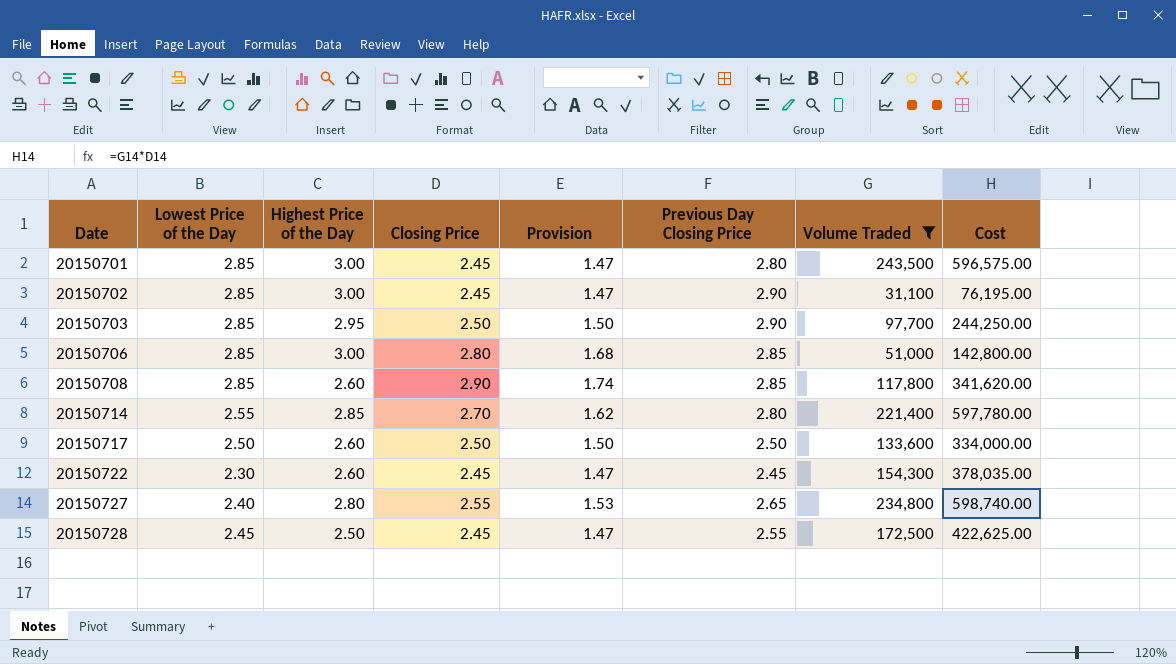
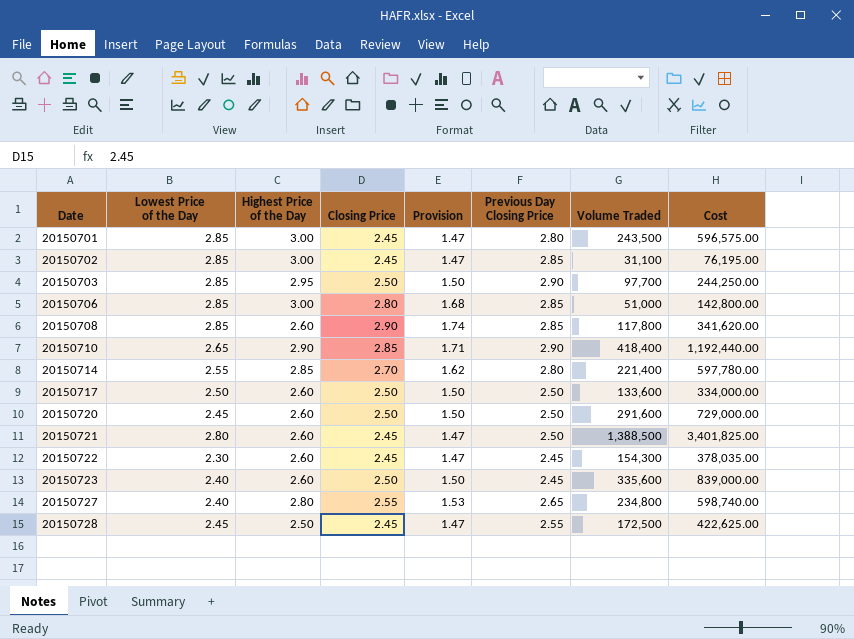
filter: Volume Traded <= 243,500 -> none
20150702 | Previous Day Closing Price: 2.90 -> 2.85

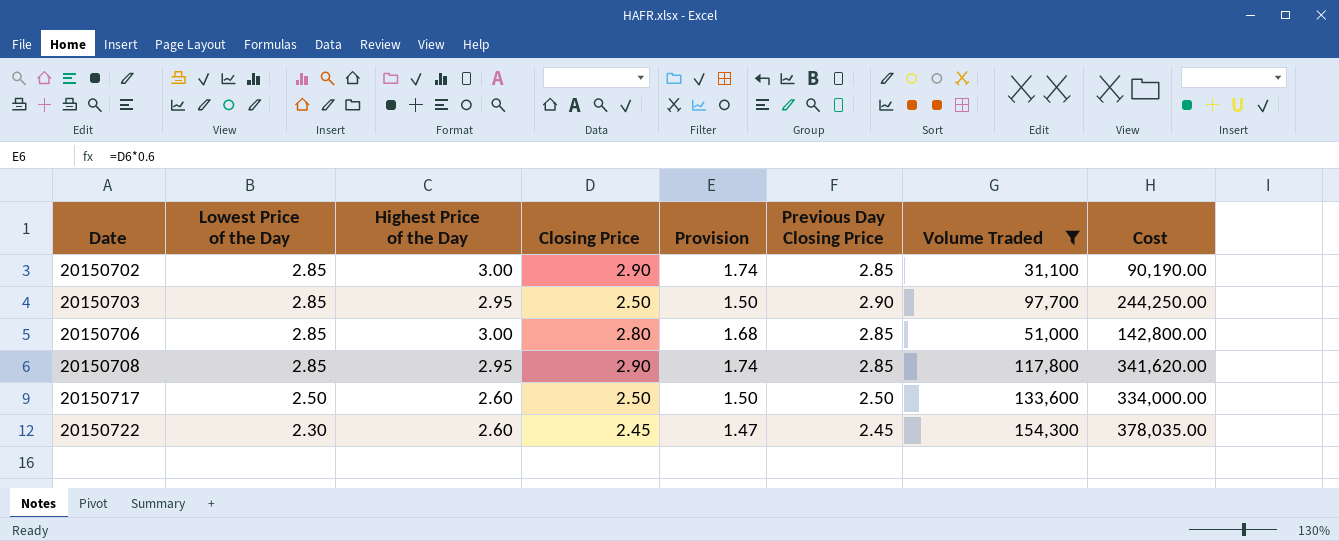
filter: none -> Volume Traded <= 154,300
20150702 | Closing Price: 2.45 -> 2.90
20150702 | Provision: 1.47 -> 1.74
20150702 | Cost: 76,195.00 -> 90,190.00
20150708 | Highest Price of the Day: 2.60 -> 2.95

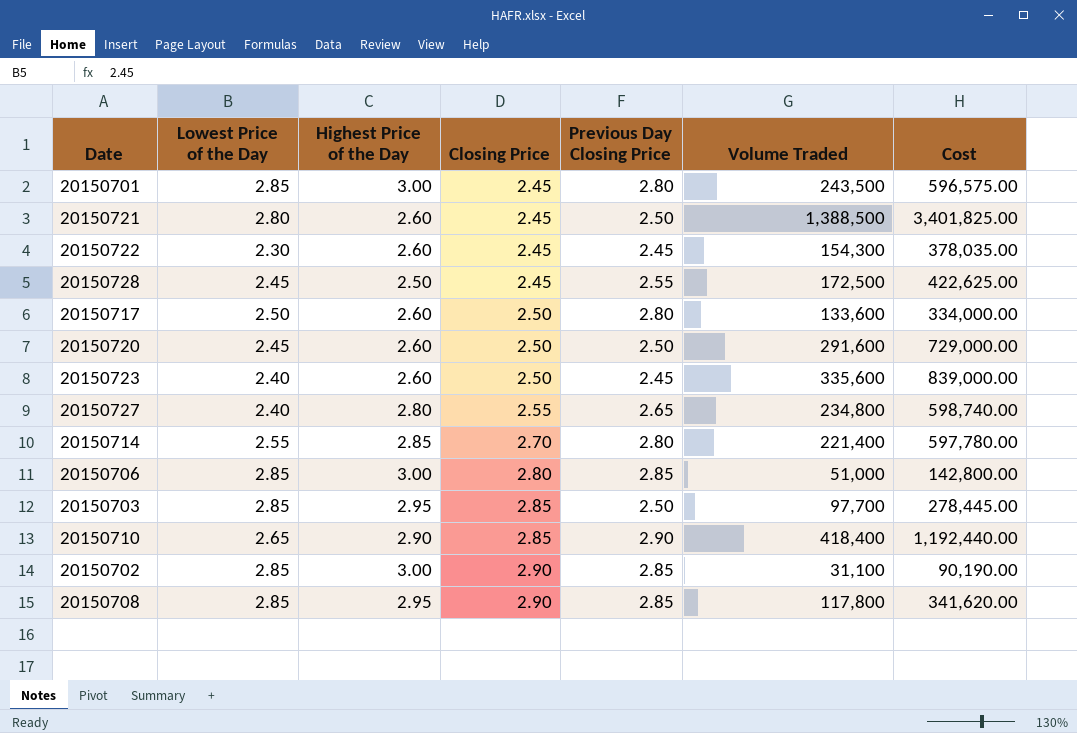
filter: Volume Traded <= 154,300 -> none
row order: Date ascending -> Closing Price ascending
column Provision | formula: [Closing Price] * 0.6 -> none
20150717 | Previous Day Closing Price: 2.50 -> 2.80
20150703 | Closing Price: 2.50 -> 2.85
20150703 | Previous Day Closing Price: 2.90 -> 2.50
20150703 | Cost: 244,250.00 -> 278,445.00

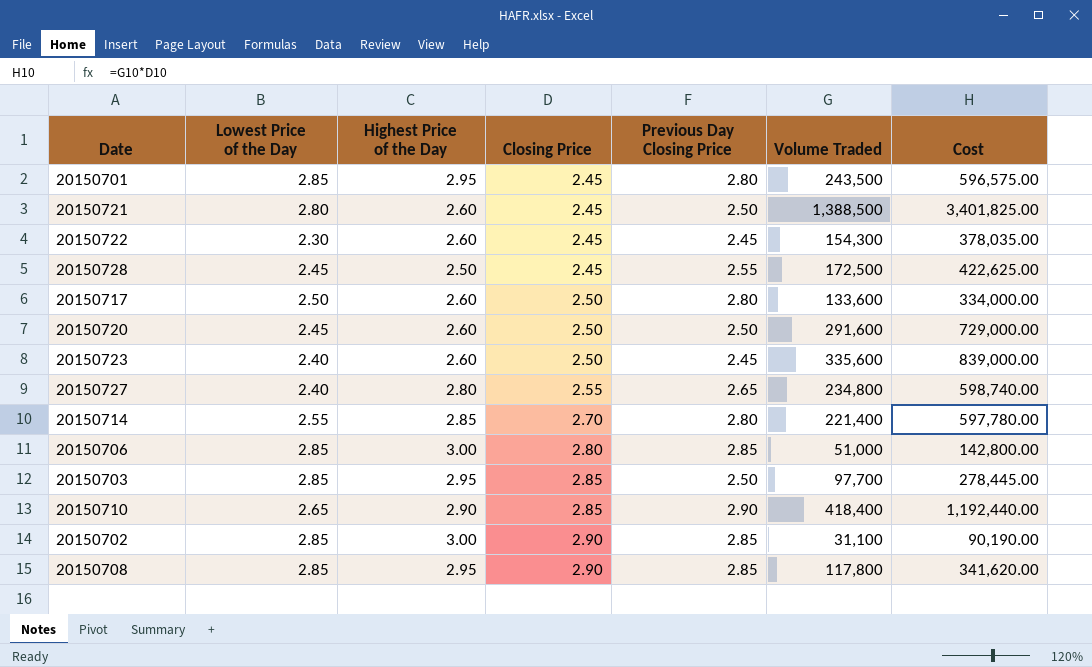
20150701 | Highest Price of the Day: 3.00 -> 2.95

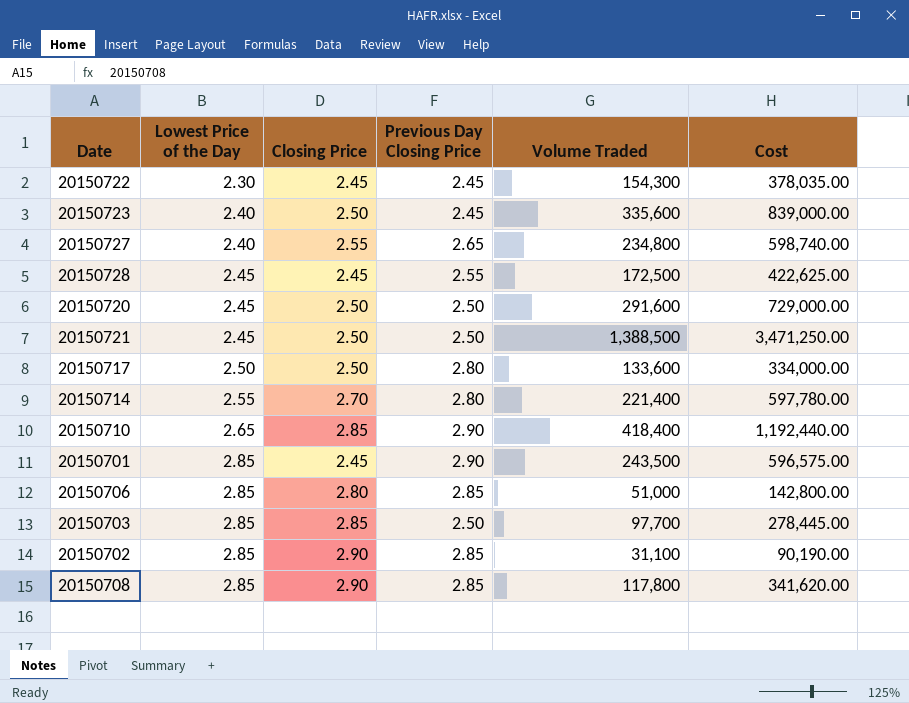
row order: Closing Price ascending -> Lowest Price of the Day ascending
column Highest Price of the Day | position: 3 -> none
20150721 | Lowest Price of the Day: 2.80 -> 2.45
20150721 | Closing Price: 2.45 -> 2.50
20150721 | Cost: 3,401,825.00 -> 3,471,250.00
20150701 | Previous Day Closing Price: 2.80 -> 2.90

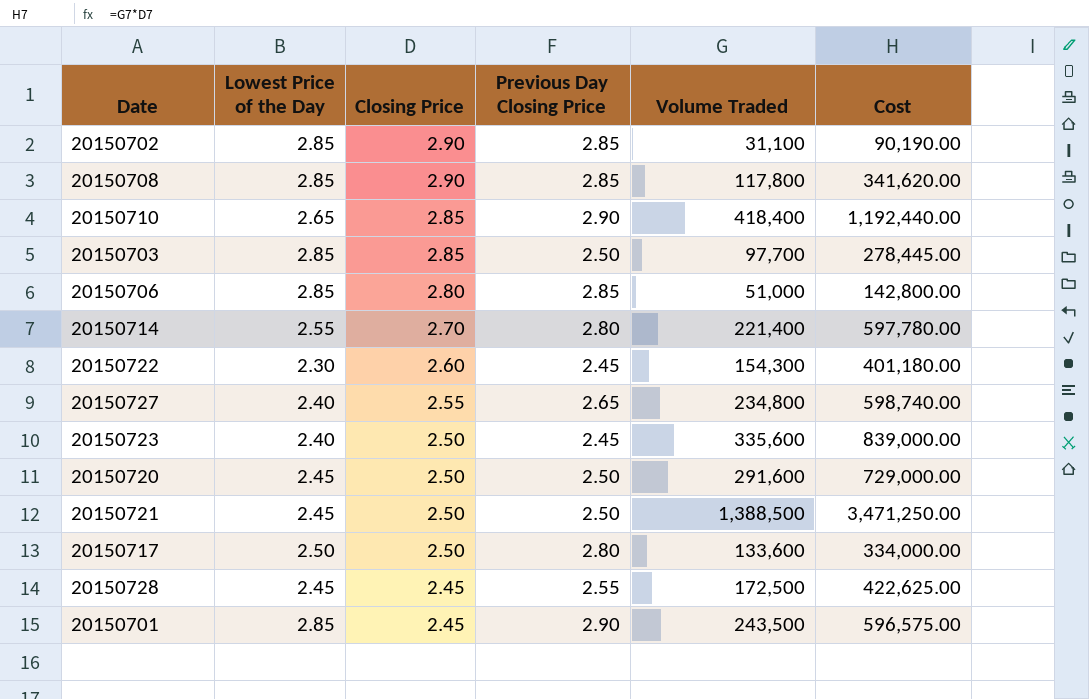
row order: Lowest Price of the Day ascending -> Closing Price descending
20150722 | Closing Price: 2.45 -> 2.60
20150722 | Cost: 378,035.00 -> 401,180.00

